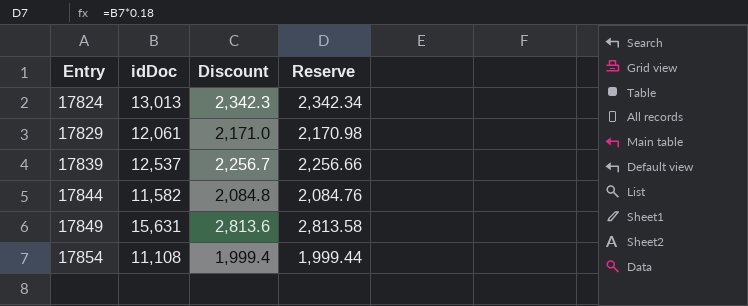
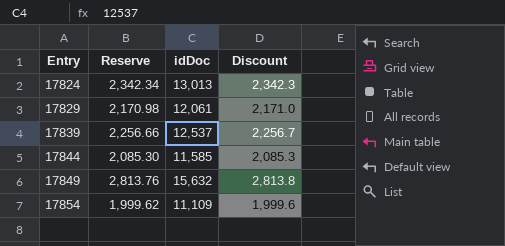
column Reserve | position: 4 -> 2
17844 | Reserve: 2,084.76 -> 2,085.30
17844 | idDoc: 11,582 -> 11,585
17844 | Discount: 2,084.8 -> 2,085.3
17849 | Reserve: 2,813.58 -> 2,813.76
17849 | idDoc: 15,631 -> 15,632
17849 | Discount: 2,813.6 -> 2,813.8
17854 | Reserve: 1,999.44 -> 1,999.62
17854 | idDoc: 11,108 -> 11,109
17854 | Discount: 1,999.4 -> 1,999.6

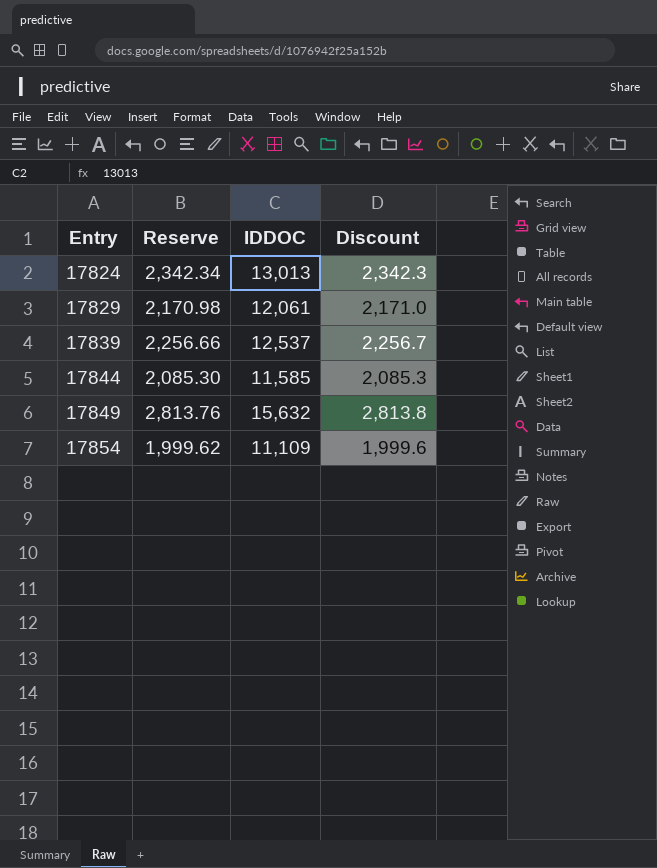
column name: idDoc -> IDDOC

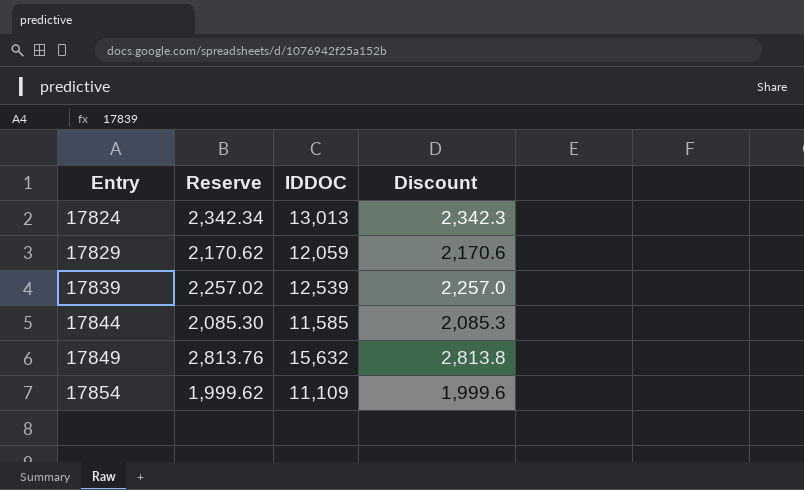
17829 | Reserve: 2,170.98 -> 2,170.62
17829 | IDDOC: 12,061 -> 12,059
17829 | Discount: 2,171.0 -> 2,170.6
17839 | Reserve: 2,256.66 -> 2,257.02
17839 | IDDOC: 12,537 -> 12,539
17839 | Discount: 2,256.7 -> 2,257.0

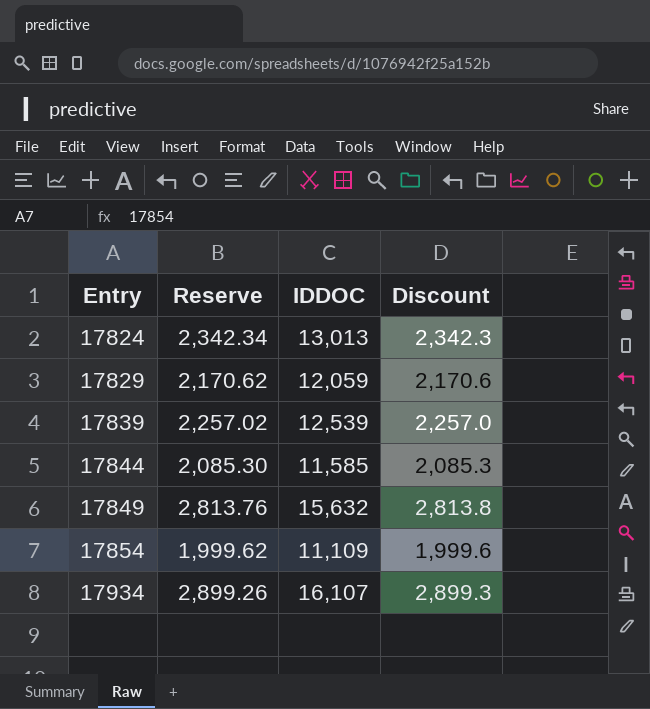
row 17934: none -> 2,899.26 | 16,107 | 2,899.3

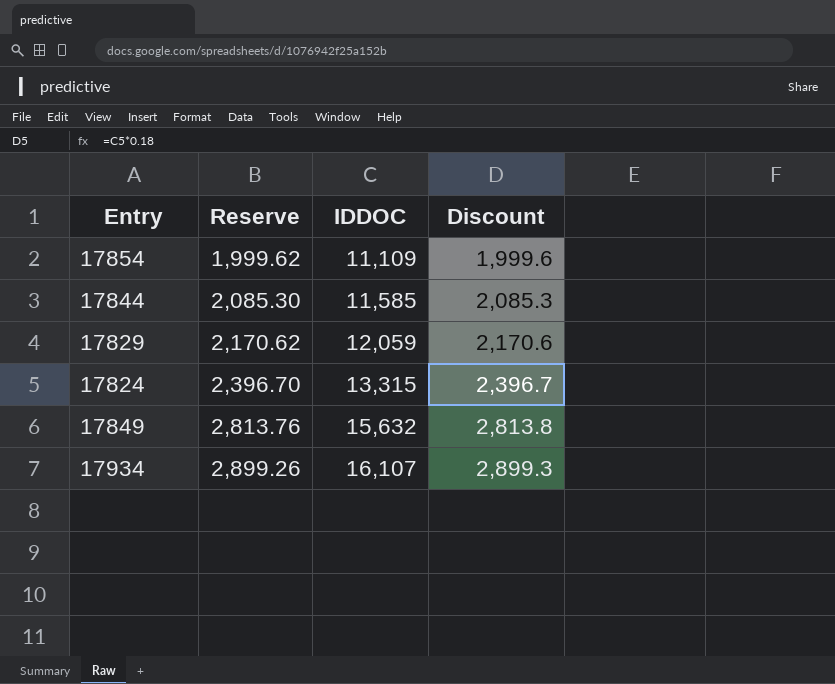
row order: Entry ascending -> Reserve ascending
row 17839: 2,257.02 | 12,539 | 2,257.0 -> none
17824 | Reserve: 2,342.34 -> 2,396.70
17824 | IDDOC: 13,013 -> 13,315
17824 | Discount: 2,342.3 -> 2,396.7

